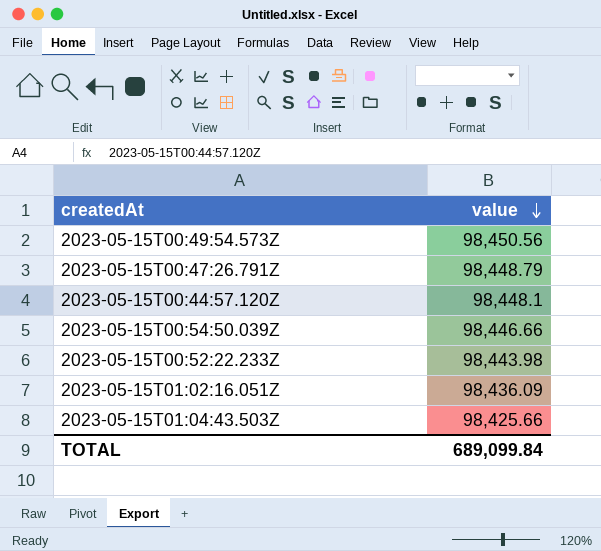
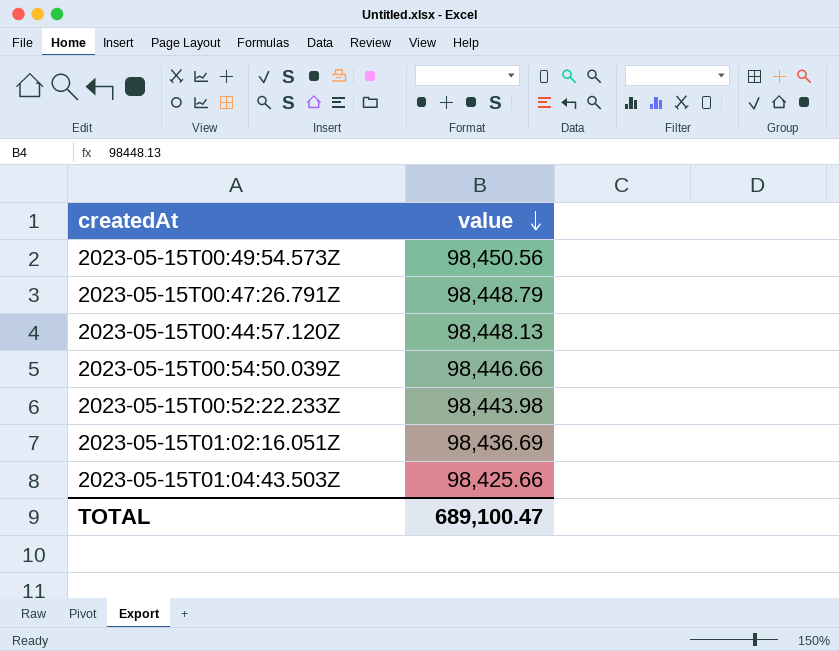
2023-05-15T00:44:57.120Z | value: 98,448.1 -> 98,448.13
2023-05-15T01:02:16.051Z | value: 98,436.09 -> 98,436.69
TOTAL | value: 689,099.84 -> 689,100.47

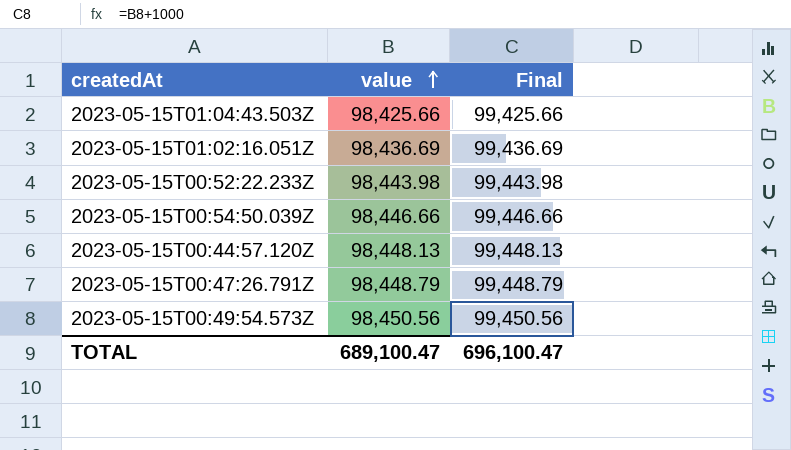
row order: value descending -> value ascending
column Final | formula: none -> [value] + 1000

